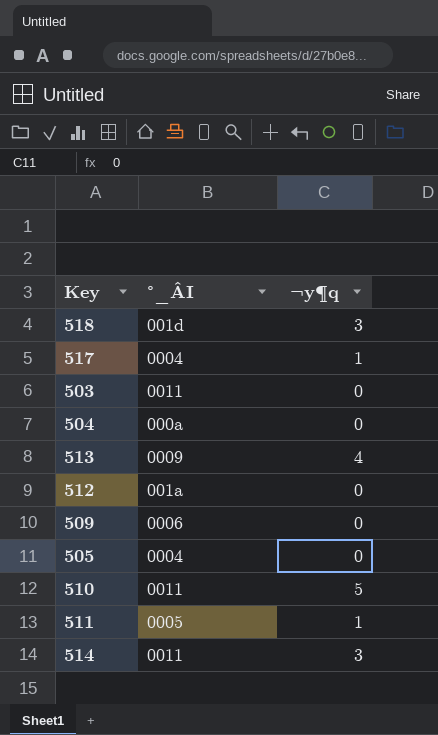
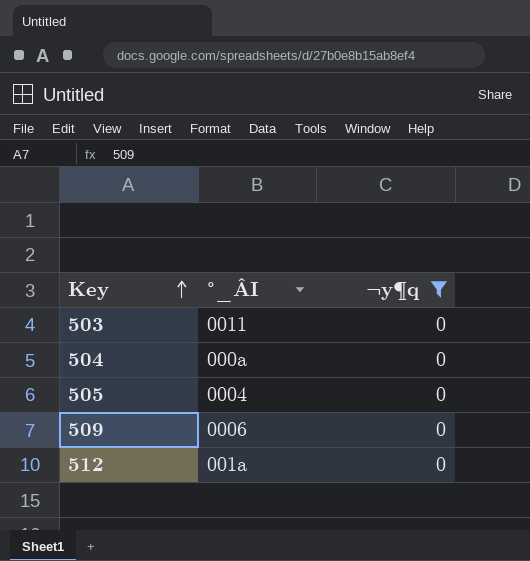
filter: none -> ¬y¶q = 0
row order: none -> Key ascending

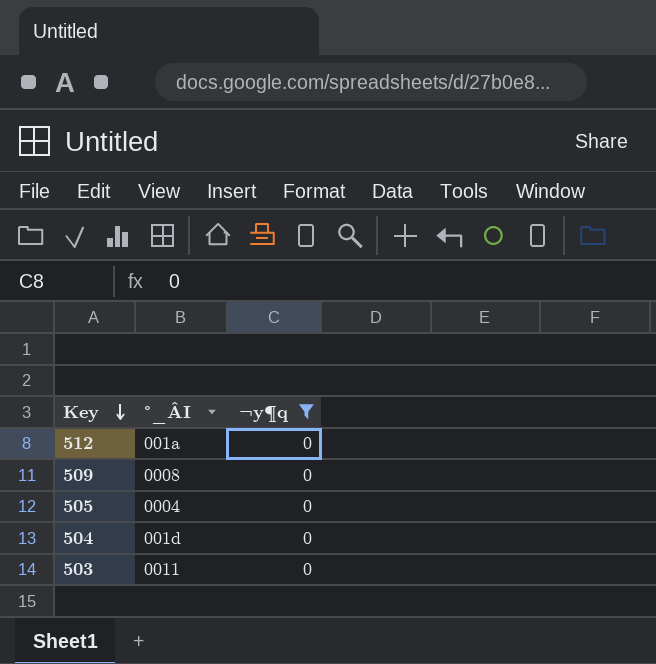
row order: Key ascending -> Key descending
509 | °_ÂI: 0006 -> 0008
504 | °_ÂI: 000a -> 001d

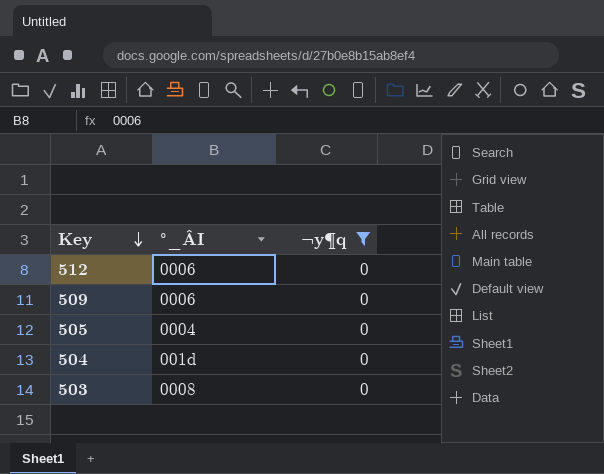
512 | °_ÂI: 001a -> 0006
509 | °_ÂI: 0008 -> 0006
503 | °_ÂI: 0011 -> 0008

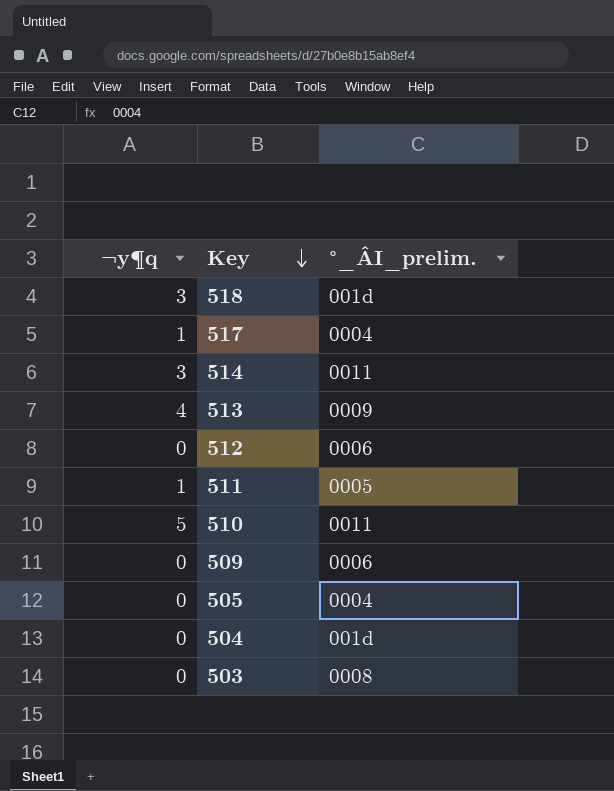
filter: ¬y¶q = 0 -> none
column ¬y¶q | position: 3 -> 1
column name: °_ÂI -> °_ÂI_prelim.

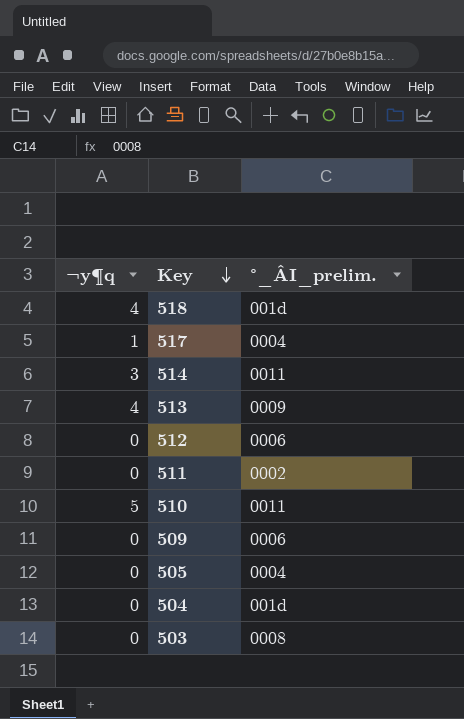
518 | ¬y¶q: 3 -> 4
511 | ¬y¶q: 1 -> 0
511 | °_ÂI_prelim.: 0005 -> 0002

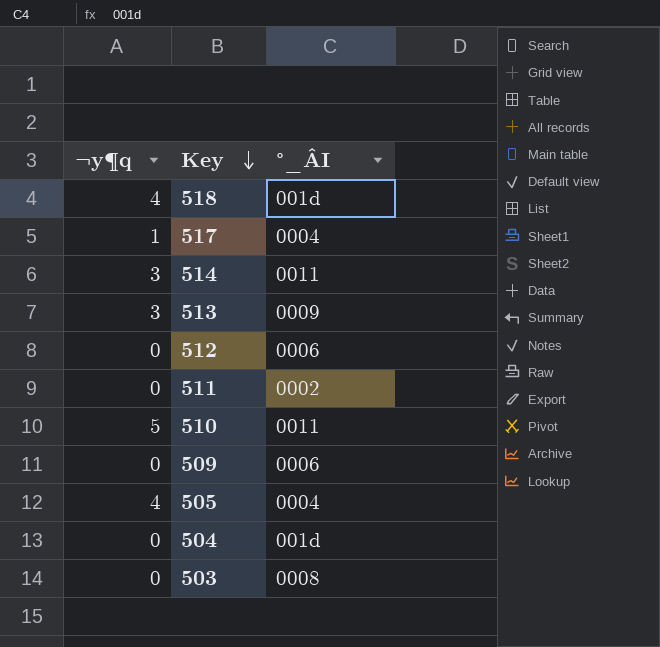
column name: °_ÂI_prelim. -> °_ÂI
513 | ¬y¶q: 4 -> 3
505 | ¬y¶q: 0 -> 4

